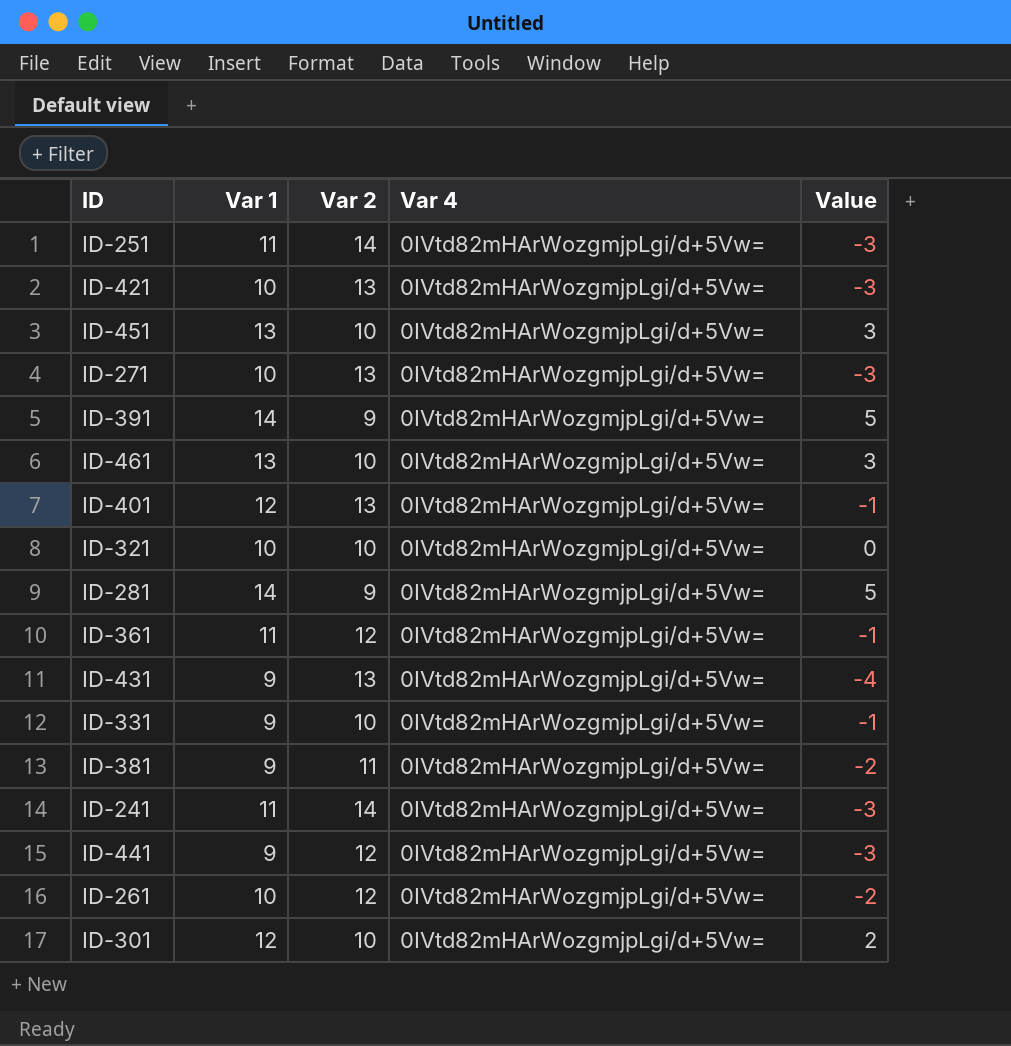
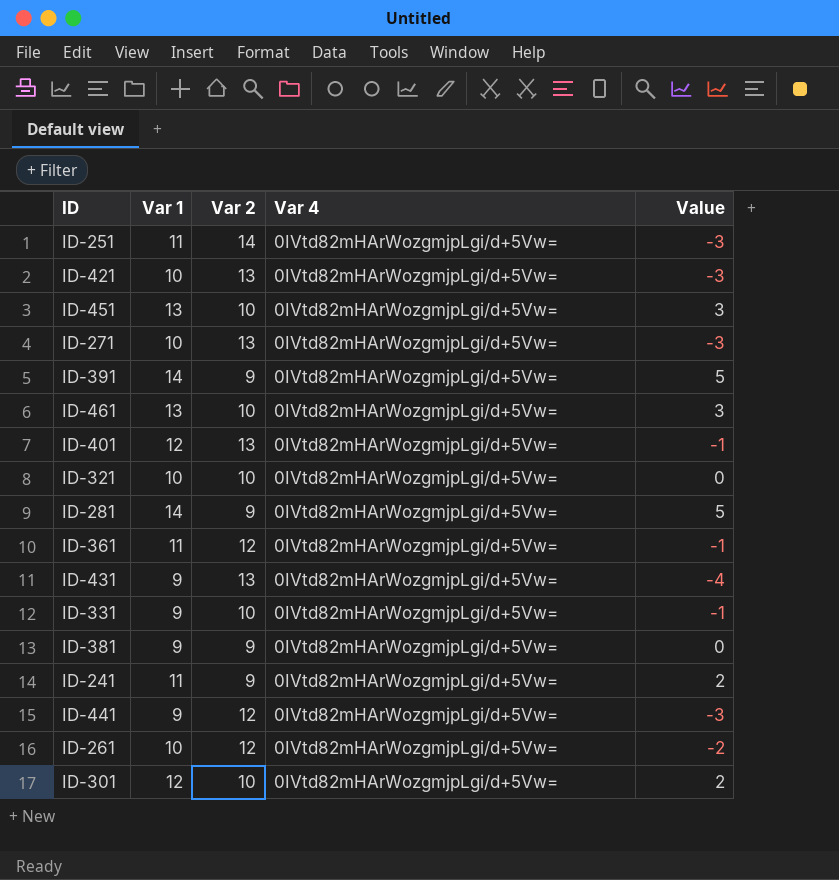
ID-381 | Var 2: 11 -> 9
ID-381 | Value: -2 -> 0
ID-241 | Var 2: 14 -> 9
ID-241 | Value: -3 -> 2

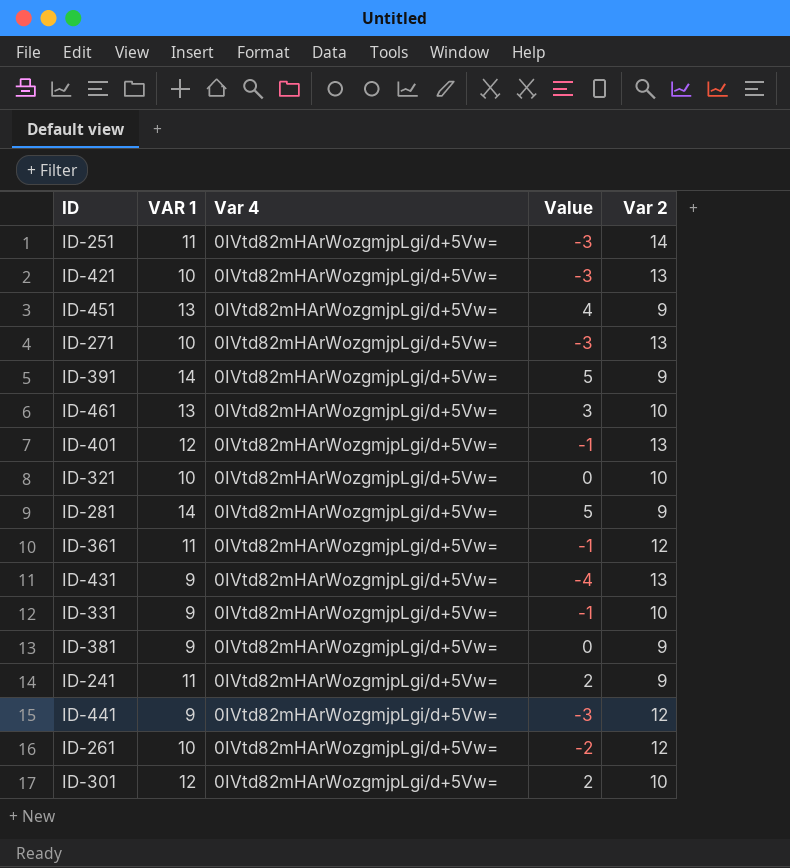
column name: Var 1 -> VAR 1
column Var 2 | position: 3 -> 5
ID-451 | Value: 3 -> 4
ID-451 | Var 2: 10 -> 9

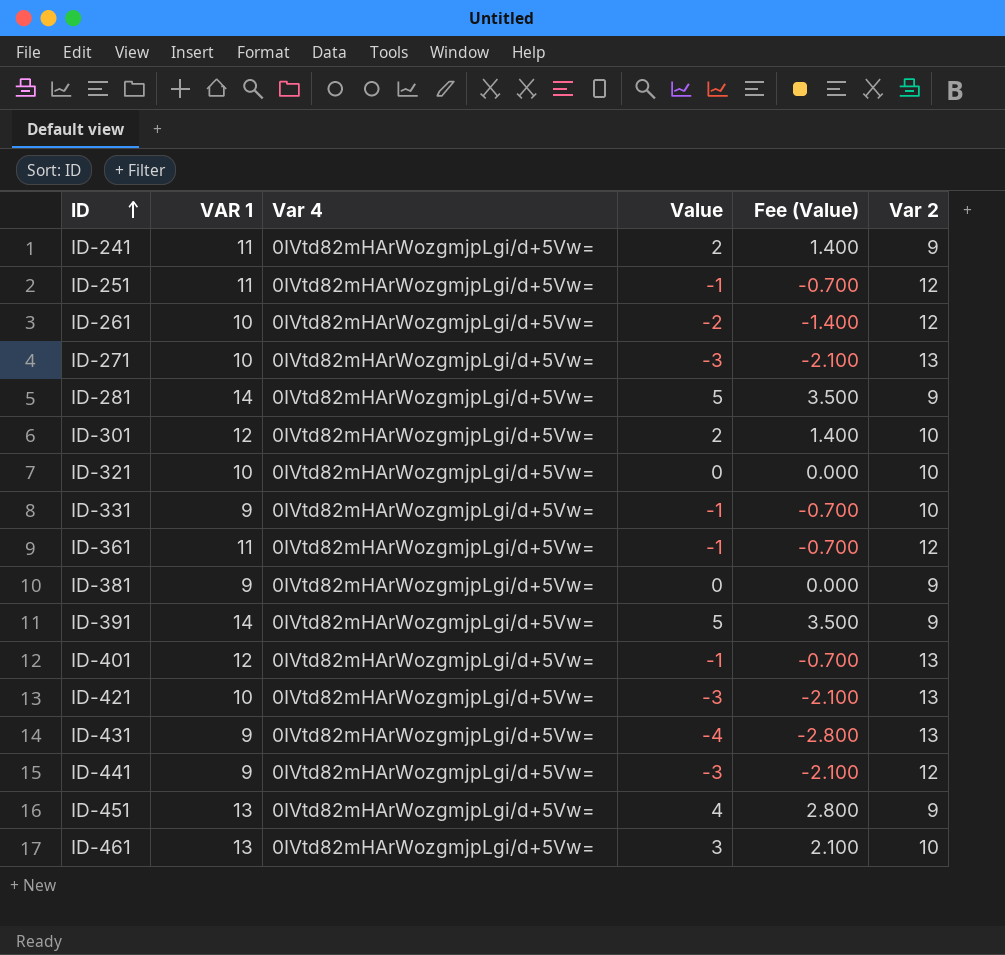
row order: none -> ID ascending
column Fee (Value) | formula: none -> [Value] * 0.7
ID-251 | Value: -3 -> -1
ID-251 | Var 2: 14 -> 12

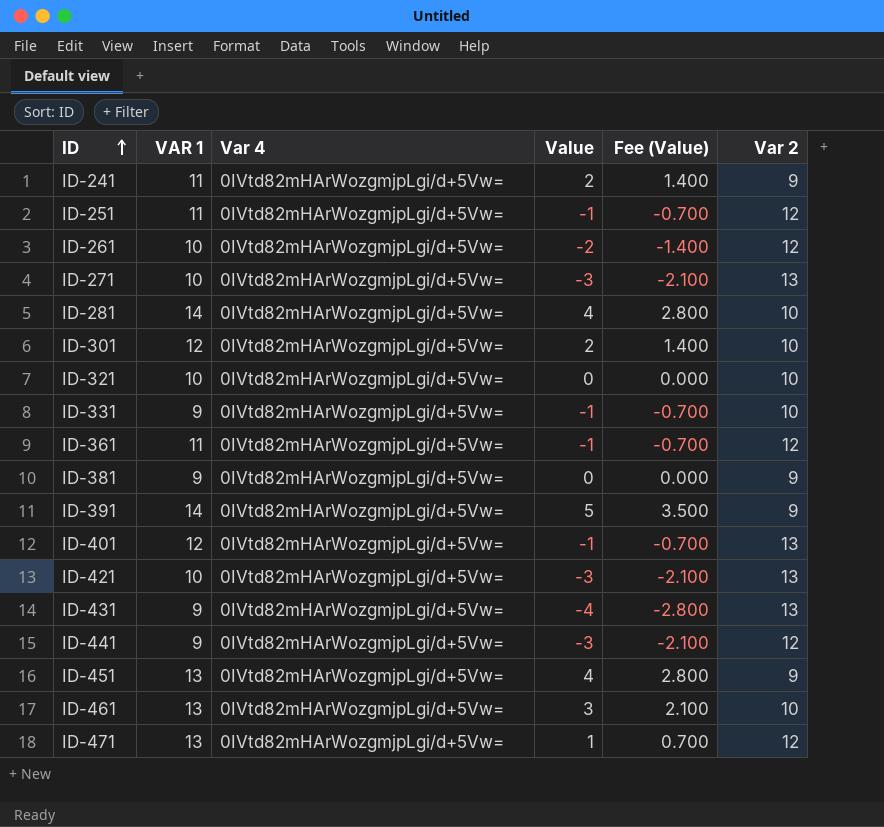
ID-281 | Value: 5 -> 4
ID-281 | Fee (Value): 3.500 -> 2.800
ID-281 | Var 2: 9 -> 10
row ID-471: none -> 13 | 0IVtd82mHArWozgmjpLgi/d+5Vw= | 1 | 0.700 | 12

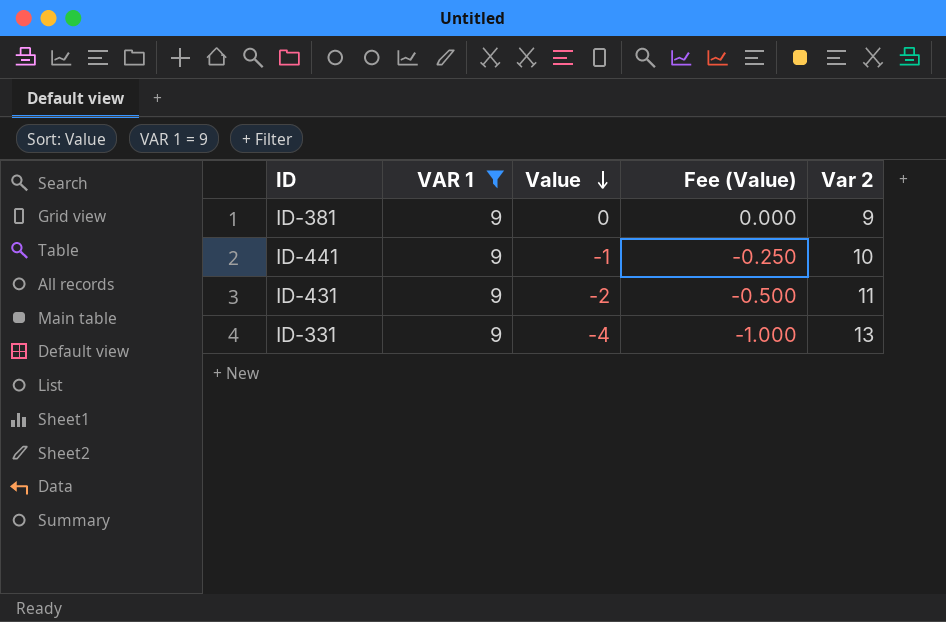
filter: none -> VAR 1 = 9
row order: ID ascending -> Value descending
column Var 4 | position: 3 -> none
column Fee (Value) | formula: [Value] * 0.7 -> [Value] * 0.25
ID-441 | Value: -3 -> -1
ID-441 | Var 2: 12 -> 10
ID-431 | Value: -4 -> -2
ID-431 | Var 2: 13 -> 11
ID-331 | Value: -1 -> -4
ID-331 | Var 2: 10 -> 13

